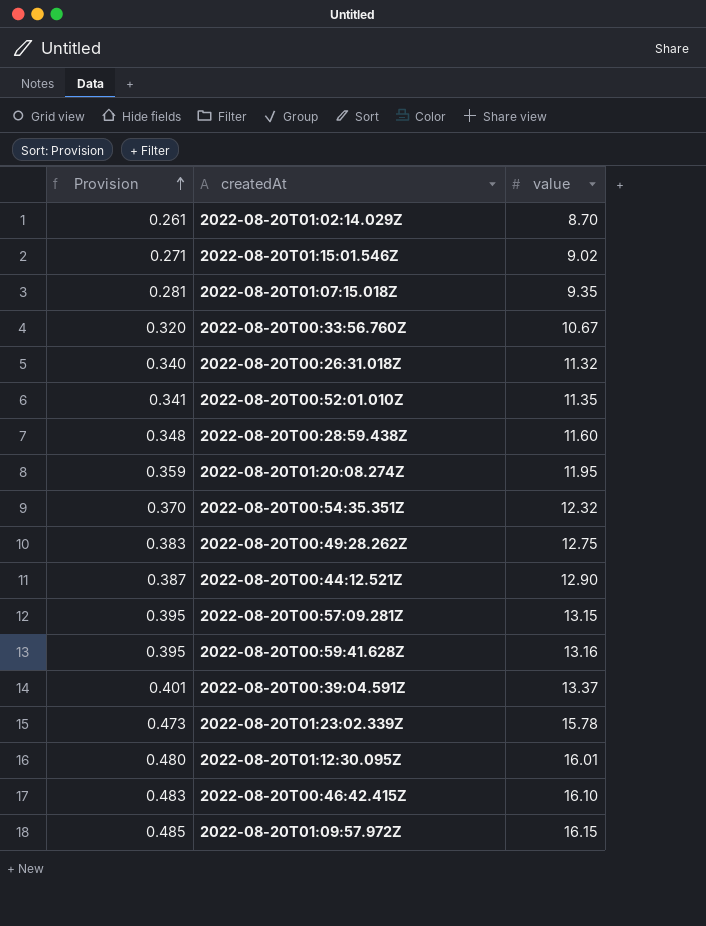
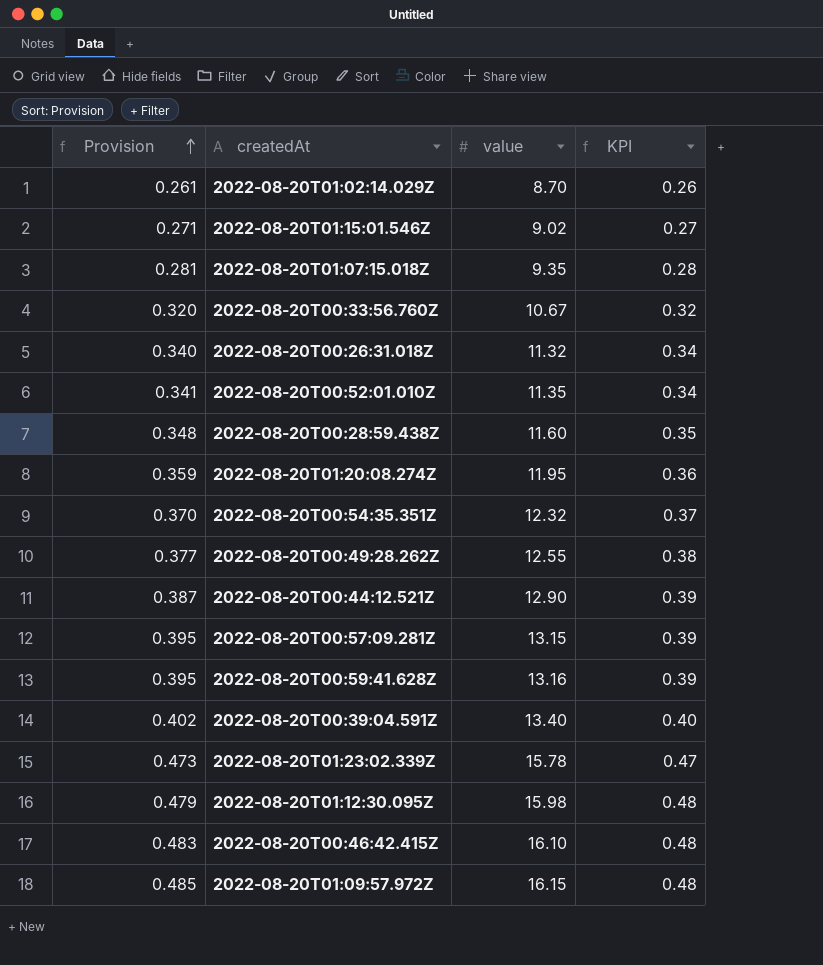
column KPI | formula: none -> [value] * 0.03
2022-08-20T00:49:28.262Z | Provision: 0.383 -> 0.377
2022-08-20T00:49:28.262Z | value: 12.75 -> 12.55
2022-08-20T00:39:04.591Z | Provision: 0.401 -> 0.402
2022-08-20T00:39:04.591Z | value: 13.37 -> 13.40
2022-08-20T01:12:30.095Z | Provision: 0.480 -> 0.479
2022-08-20T01:12:30.095Z | value: 16.01 -> 15.98

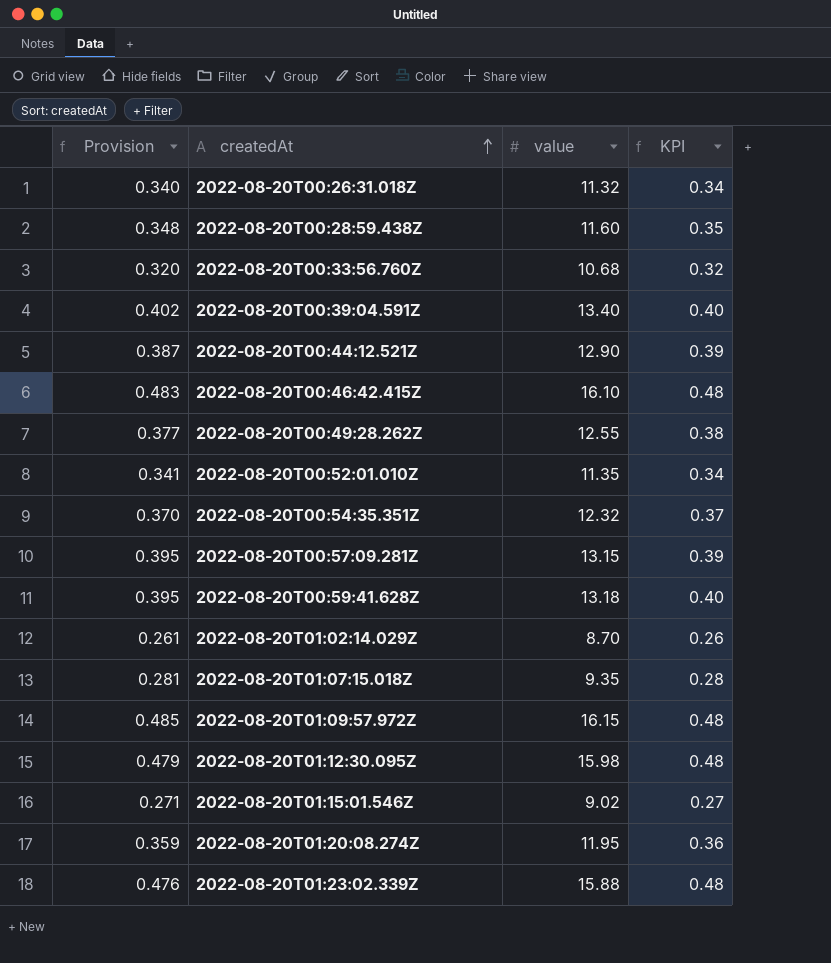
row order: Provision ascending -> createdAt ascending
2022-08-20T00:33:56.760Z | value: 10.67 -> 10.68
2022-08-20T00:59:41.628Z | value: 13.16 -> 13.18
2022-08-20T00:59:41.628Z | KPI: 0.39 -> 0.40
2022-08-20T01:23:02.339Z | Provision: 0.473 -> 0.476
2022-08-20T01:23:02.339Z | value: 15.78 -> 15.88
2022-08-20T01:23:02.339Z | KPI: 0.47 -> 0.48

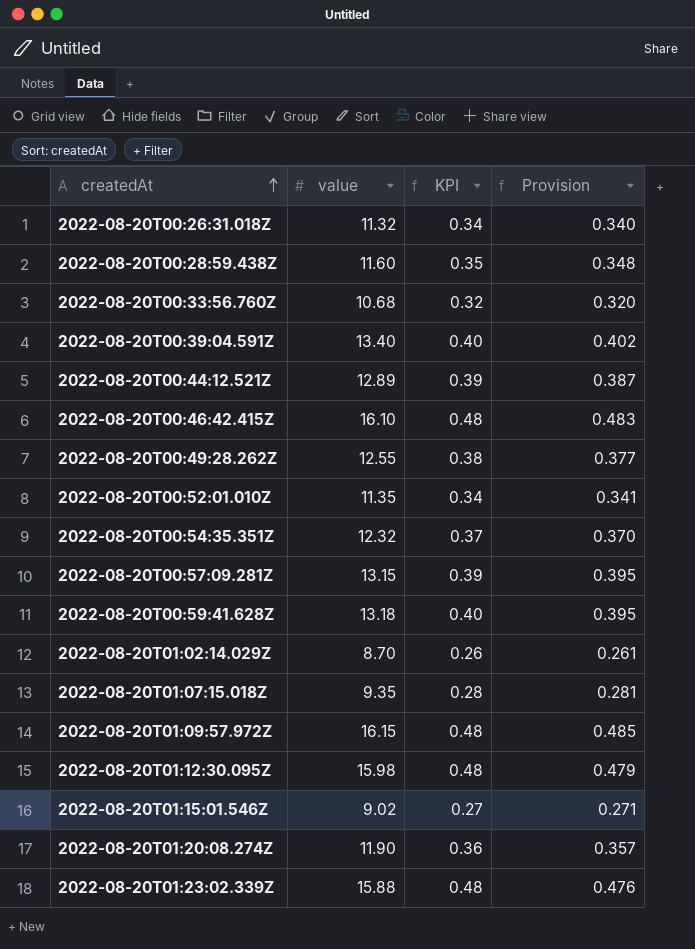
column Provision | position: 1 -> 4
2022-08-20T00:44:12.521Z | value: 12.90 -> 12.89
2022-08-20T01:20:08.274Z | value: 11.95 -> 11.90
2022-08-20T01:20:08.274Z | Provision: 0.359 -> 0.357

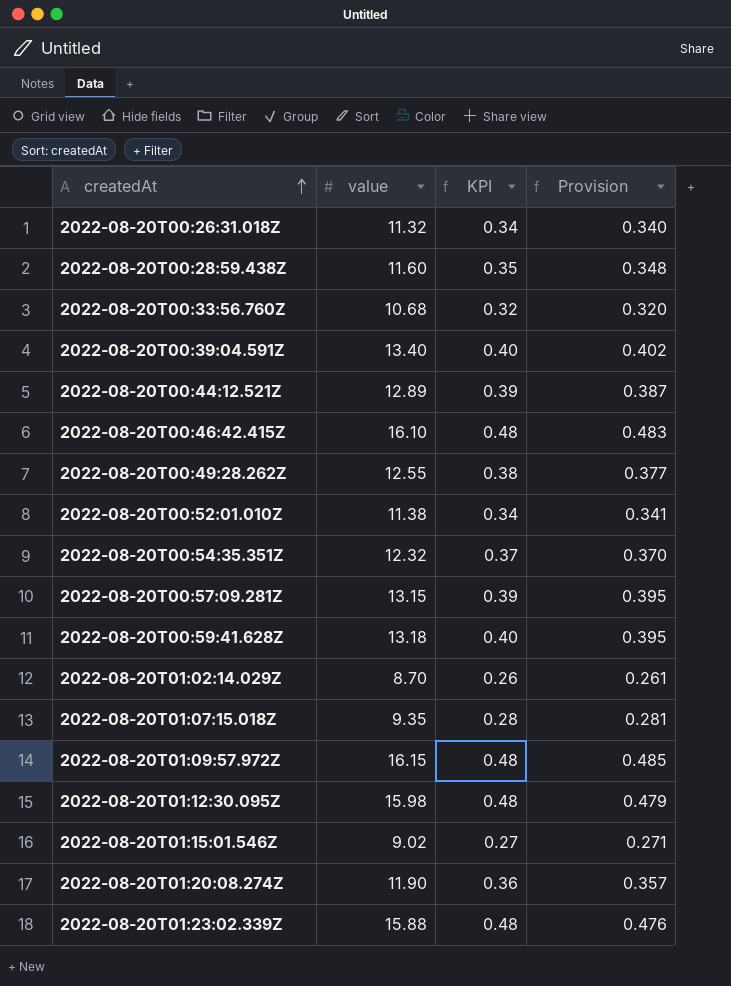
2022-08-20T00:52:01.010Z | value: 11.35 -> 11.38

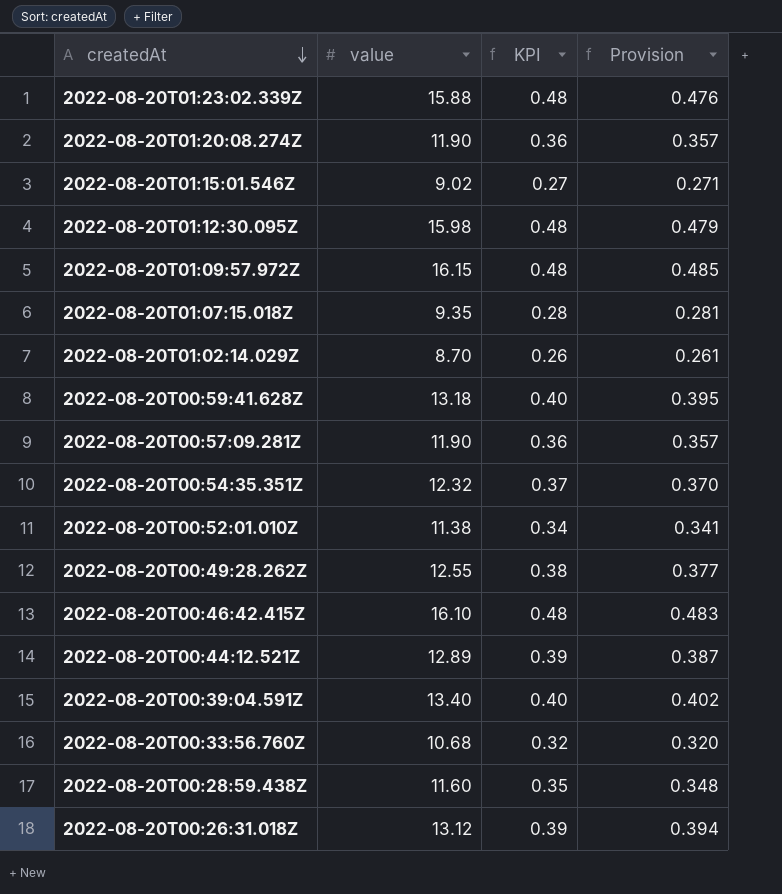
row order: createdAt ascending -> createdAt descending
2022-08-20T00:57:09.281Z | value: 13.15 -> 11.90
2022-08-20T00:57:09.281Z | KPI: 0.39 -> 0.36
2022-08-20T00:57:09.281Z | Provision: 0.395 -> 0.357
2022-08-20T00:26:31.018Z | value: 11.32 -> 13.12
2022-08-20T00:26:31.018Z | KPI: 0.34 -> 0.39
2022-08-20T00:26:31.018Z | Provision: 0.340 -> 0.394

